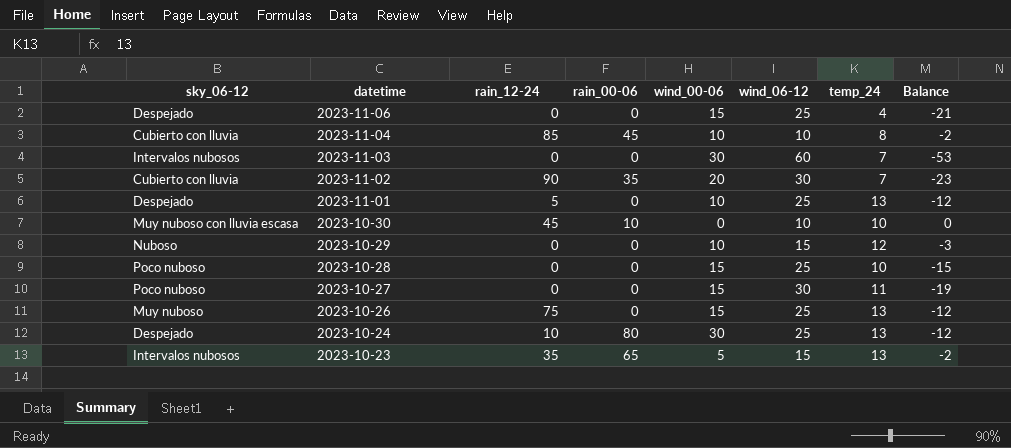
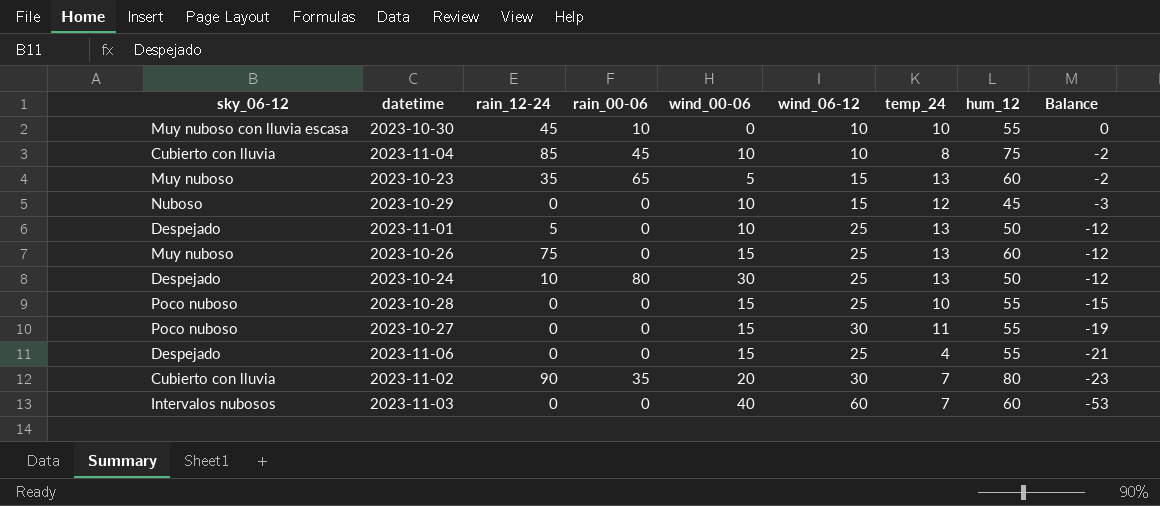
row order: datetime descending -> Balance descending
column hum_12 | position: none -> 8
2023-10-23 | sky_06-12: Intervalos nubosos -> Muy nuboso
2023-11-03 | wind_00-06: 30 -> 40

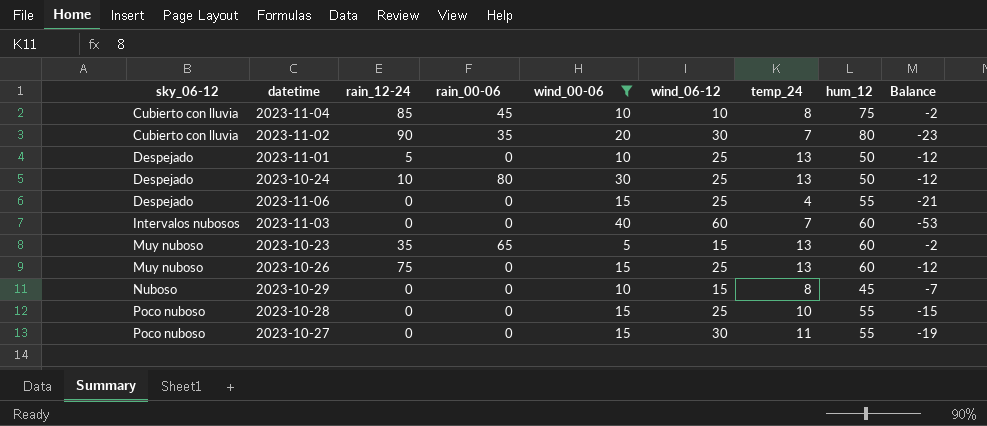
filter: none -> wind_00-06 != 0
row order: Balance descending -> sky_06-12 ascending
2023-10-29 | temp_24: 12 -> 8
2023-10-29 | Balance: -3 -> -7

